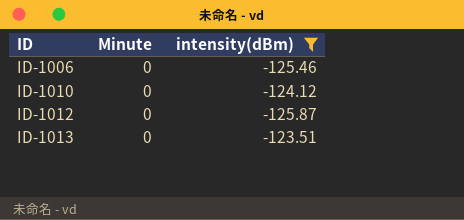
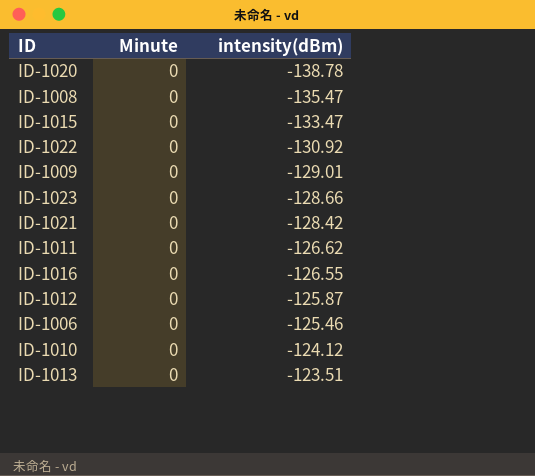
filter: intensity(dBm) >= -125.87 -> none
row order: ID ascending -> intensity(dBm) ascending

